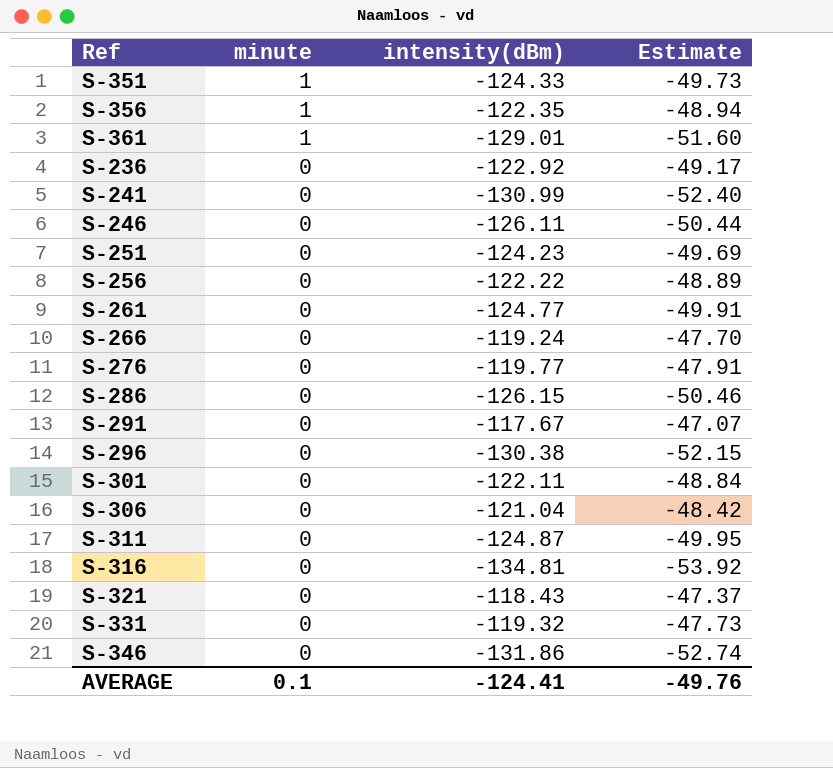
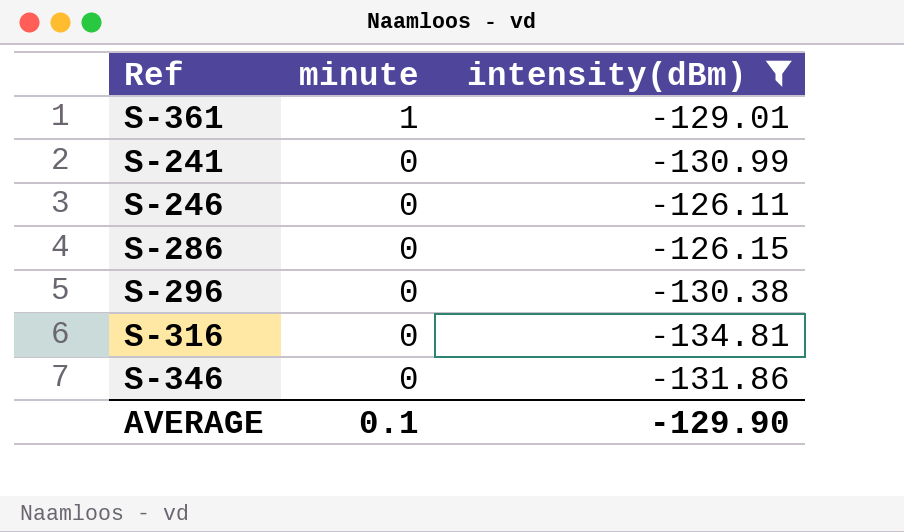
filter: none -> intensity(dBm) <= -126.11
column Estimate | formula: [intensity(dBm)] * 0.4 -> none
AVERAGE | intensity(dBm): -124.41 -> -129.90

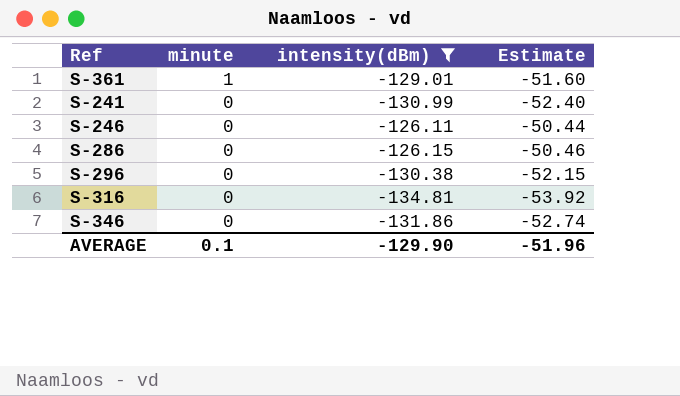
column Estimate | formula: none -> [intensity(dBm)] * 0.4

